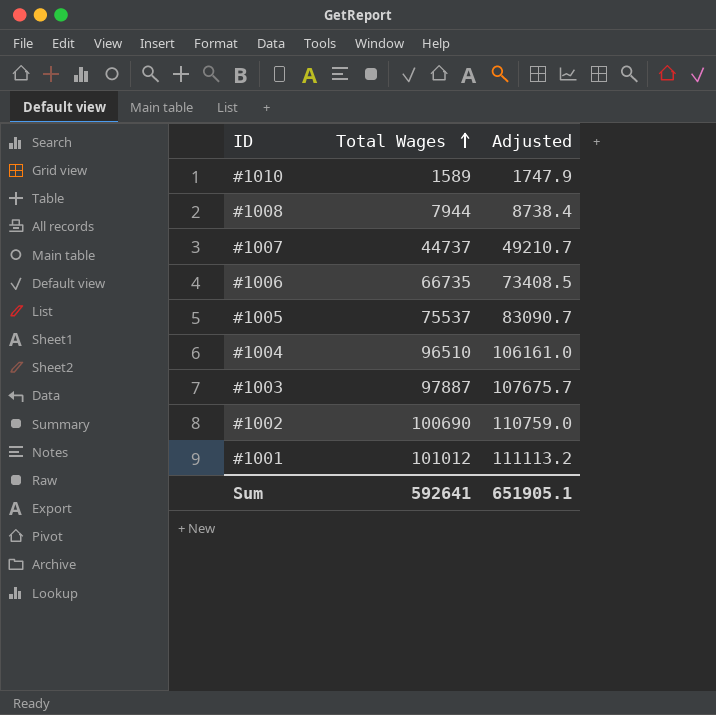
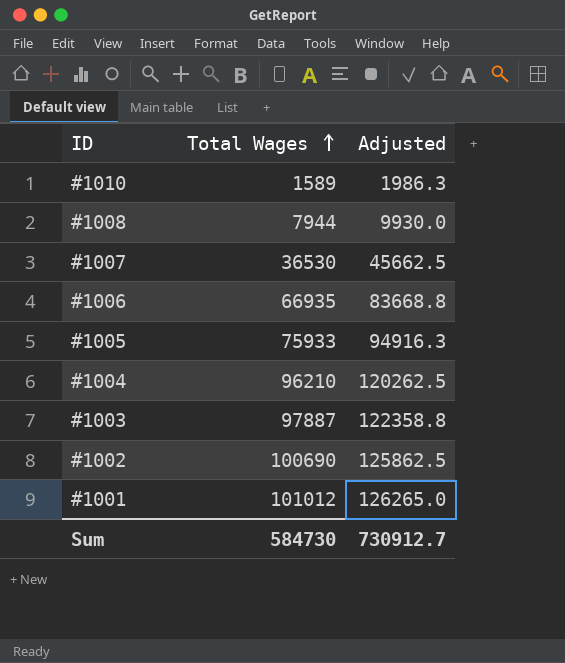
column Adjusted | formula: [Total Wages] * 1.1 -> [Total Wages] * 1.25
#1007 | Total Wages: 44737 -> 36530
#1006 | Total Wages: 66735 -> 66935
#1005 | Total Wages: 75537 -> 75933
#1004 | Total Wages: 96510 -> 96210
Sum | Total Wages: 592641 -> 584730
Sum | Adjusted: 651905.1 -> 730912.7

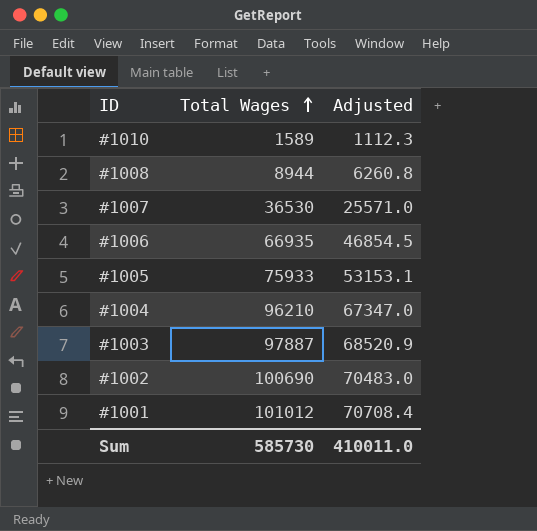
column Adjusted | formula: [Total Wages] * 1.25 -> [Total Wages] * 0.7
#1008 | Total Wages: 7944 -> 8944
Sum | Total Wages: 584730 -> 585730
Sum | Adjusted: 730912.7 -> 410011.0

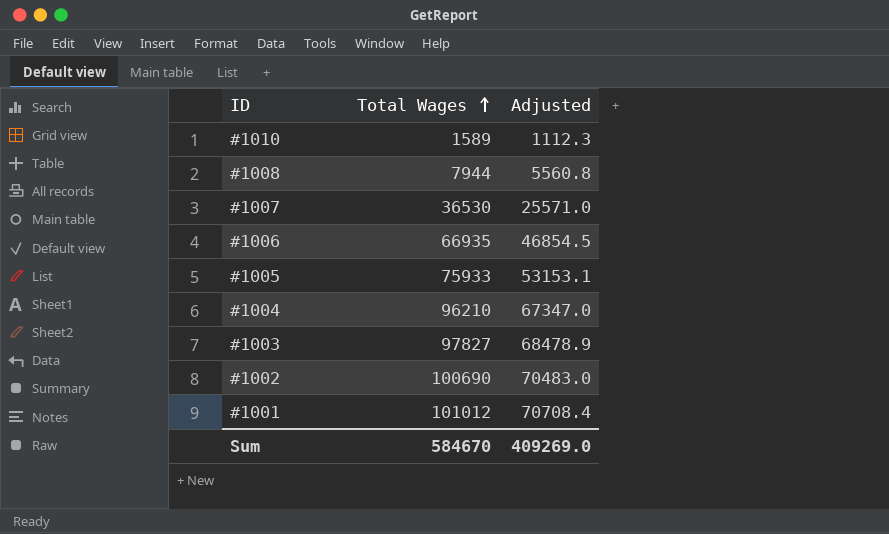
#1008 | Total Wages: 8944 -> 7944
#1008 | Adjusted: 6260.8 -> 5560.8
#1003 | Total Wages: 97887 -> 97827
#1003 | Adjusted: 68520.9 -> 68478.9
Sum | Total Wages: 585730 -> 584670
Sum | Adjusted: 410011.0 -> 409269.0

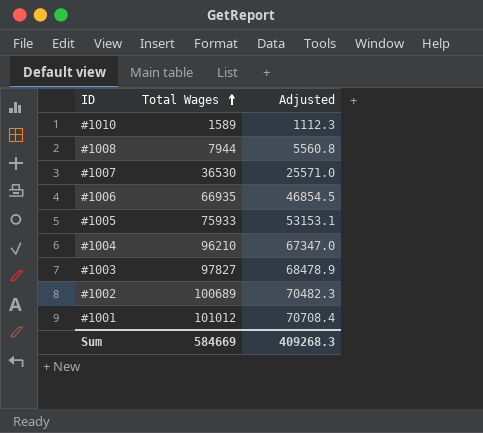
#1002 | Total Wages: 100690 -> 100689
#1002 | Adjusted: 70483.0 -> 70482.3
Sum | Total Wages: 584670 -> 584669
Sum | Adjusted: 409269.0 -> 409268.3

